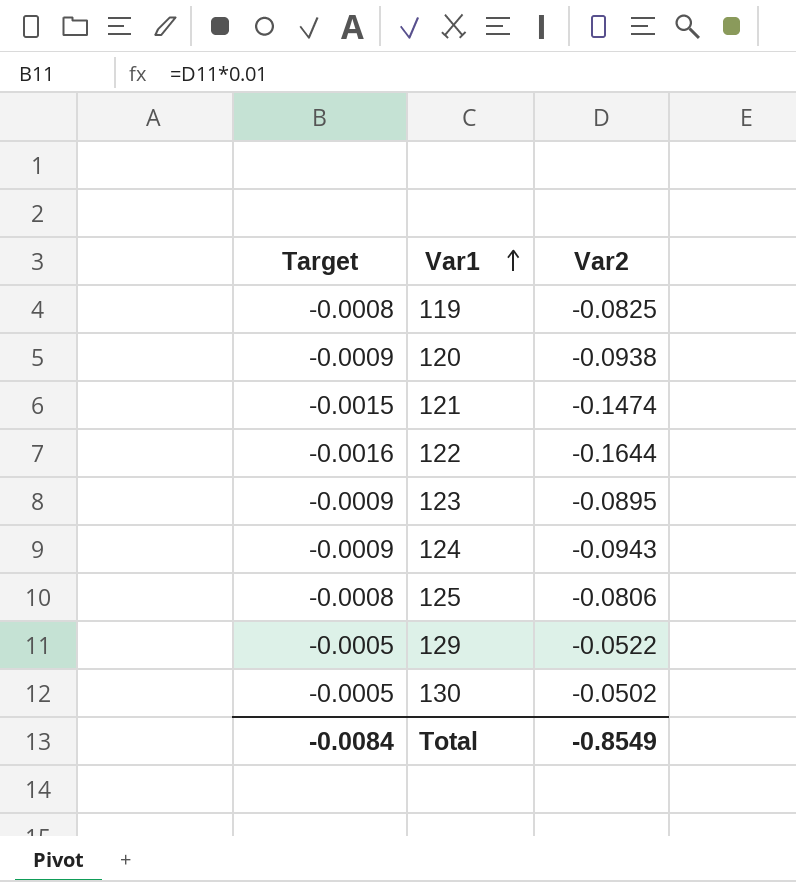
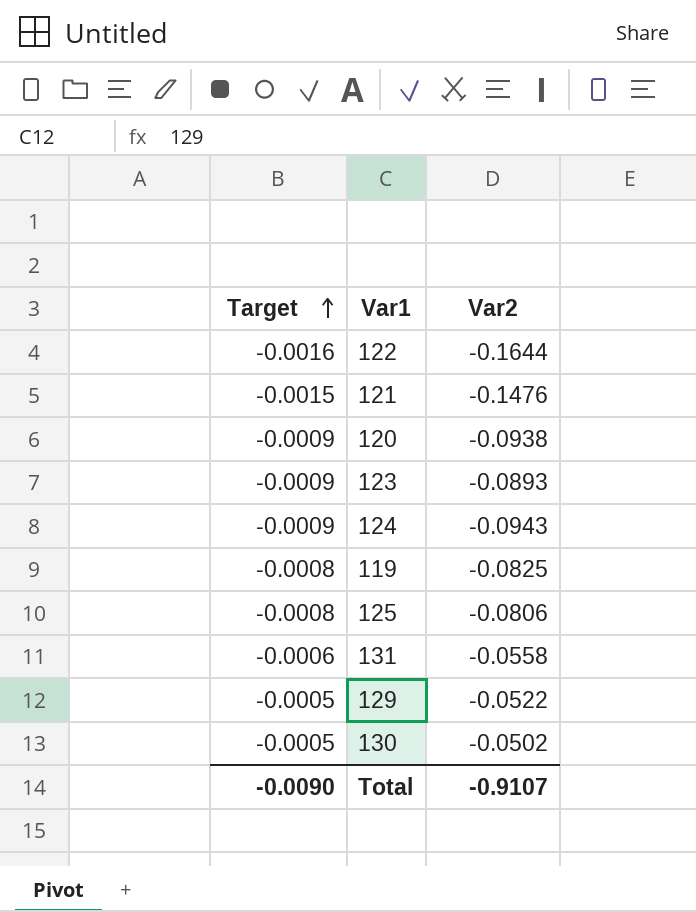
row order: Var1 ascending -> Target ascending
121 | Var2: -0.1474 -> -0.1476
123 | Var2: -0.0895 -> -0.0893
row 131: none -> -0.0006 | -0.0558
Total | Target: -0.0084 -> -0.0090
Total | Var2: -0.8549 -> -0.9107

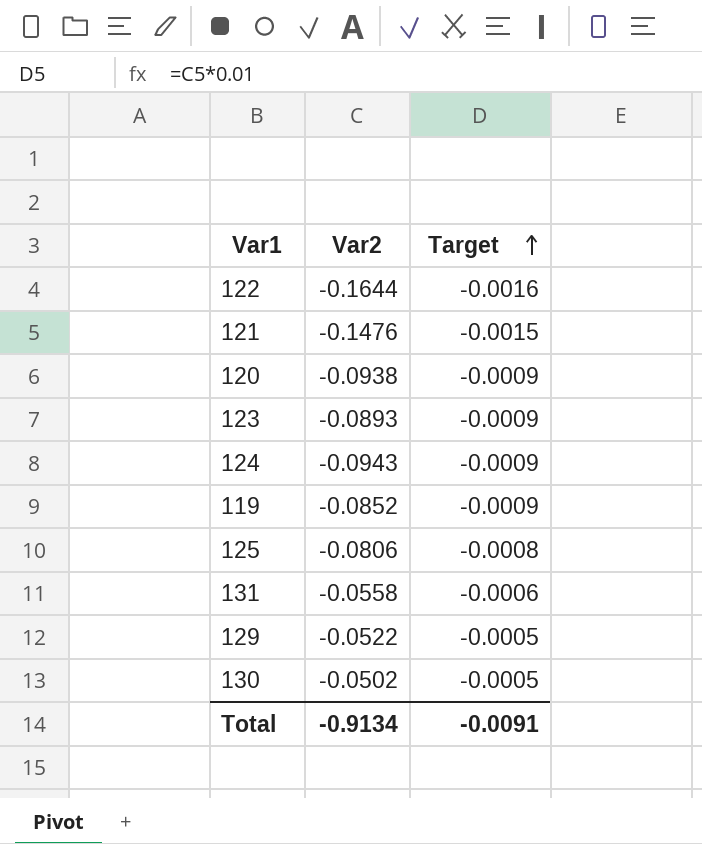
column Target | position: 1 -> 3
119 | Var2: -0.0825 -> -0.0852
119 | Target: -0.0008 -> -0.0009
Total | Var2: -0.9107 -> -0.9134
Total | Target: -0.0090 -> -0.0091

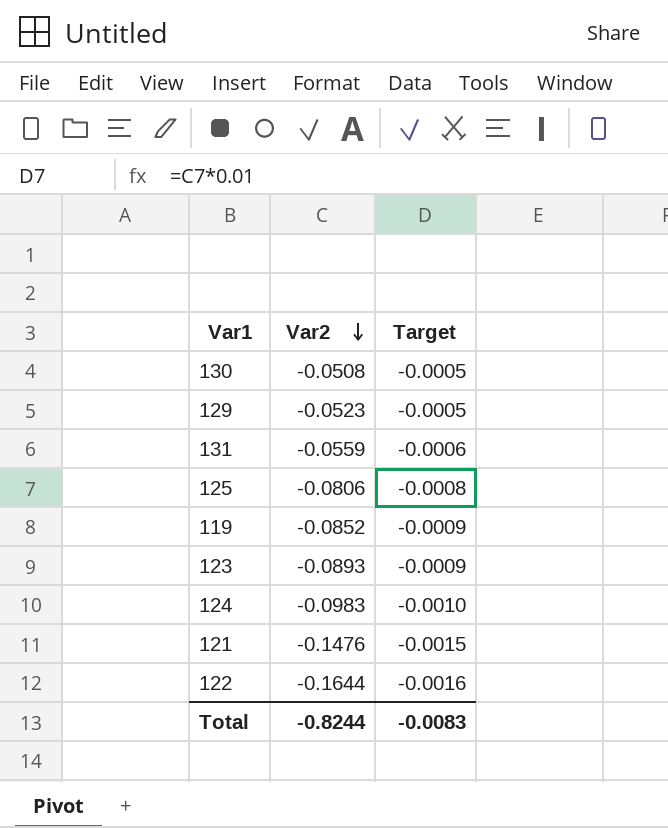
row order: Target ascending -> Var2 descending
row 120: -0.0938 | -0.0009 -> none
130 | Var2: -0.0502 -> -0.0508
129 | Var2: -0.0522 -> -0.0523
131 | Var2: -0.0558 -> -0.0559
124 | Var2: -0.0943 -> -0.0983
124 | Target: -0.0009 -> -0.0010
Total | Var2: -0.9134 -> -0.8244
Total | Target: -0.0091 -> -0.0083

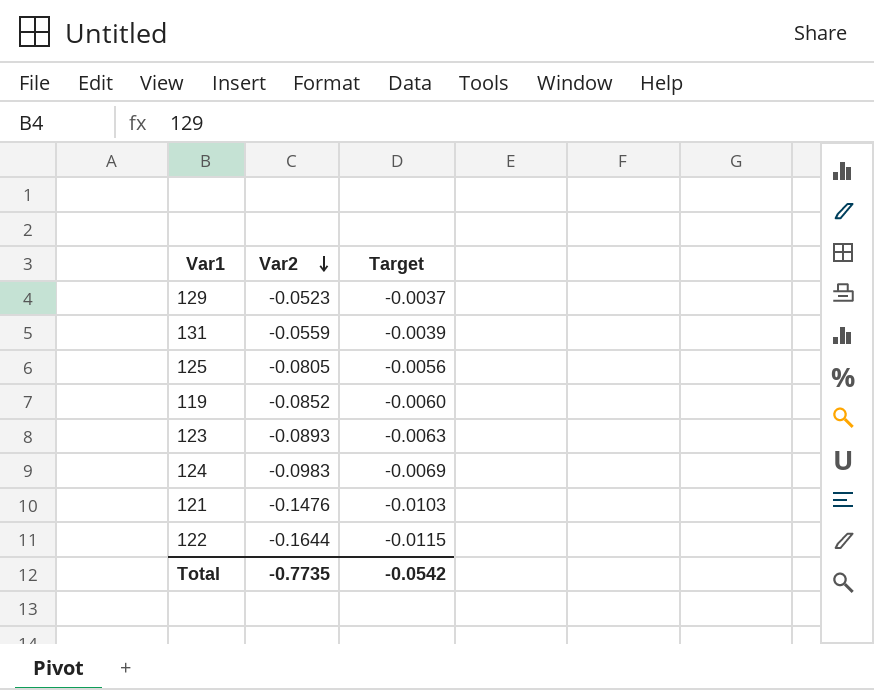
column Target | formula: [Var2] * 0.01 -> [Var2] * 0.07
row 130: -0.0508 | -0.0005 -> none
125 | Var2: -0.0806 -> -0.0805
Total | Var2: -0.8244 -> -0.7735
Total | Target: -0.0083 -> -0.0542

